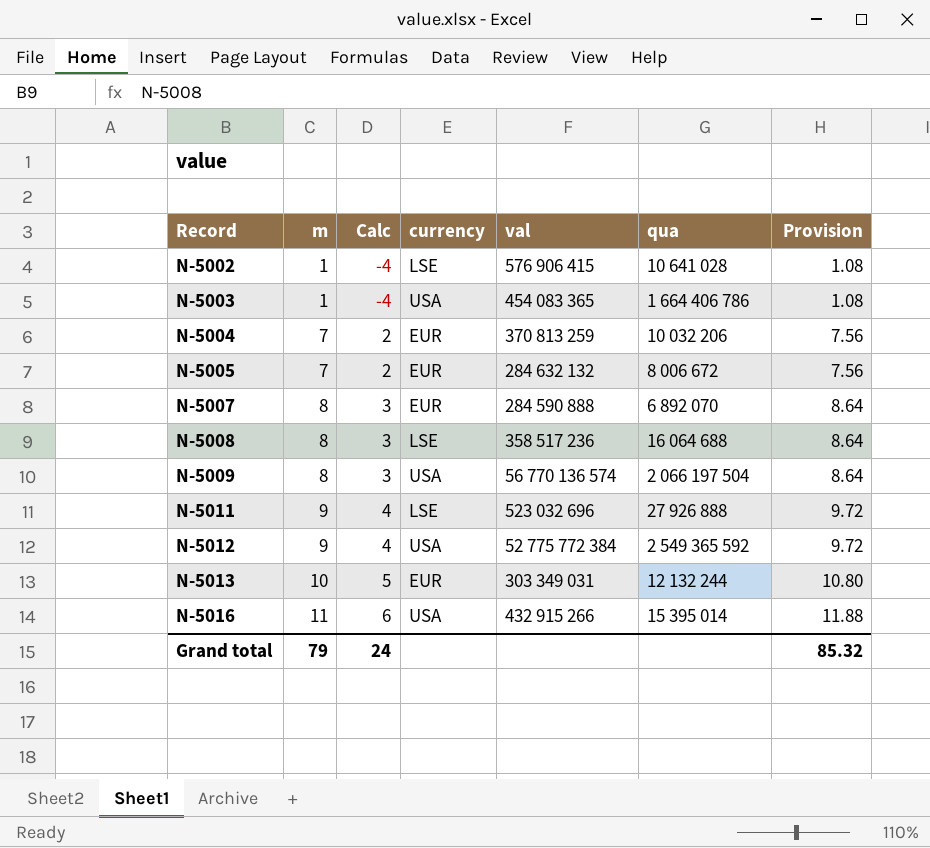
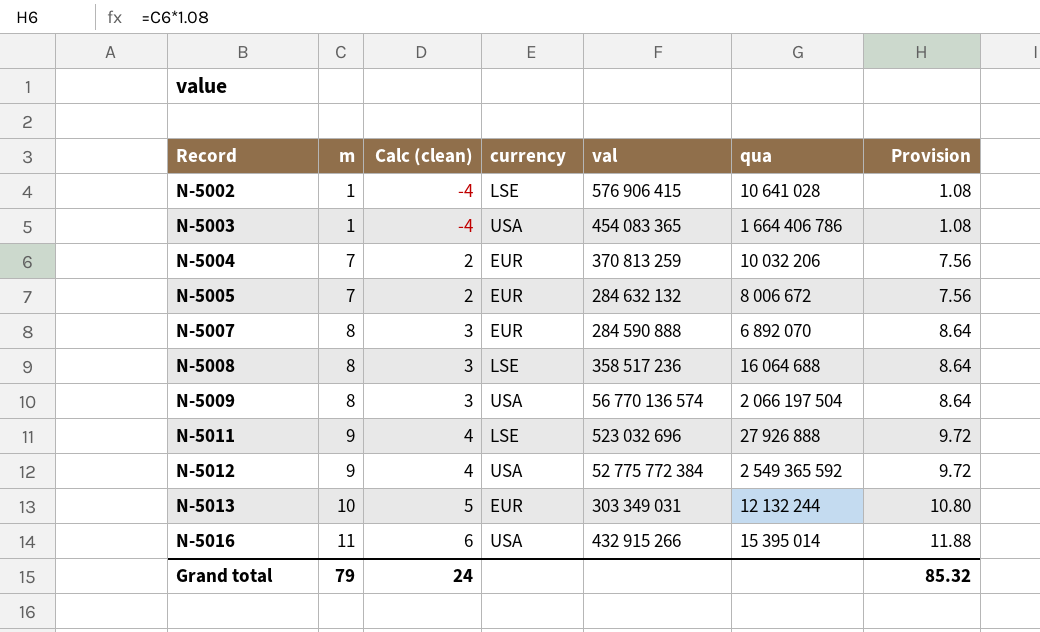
column name: Calc -> Calc (clean)

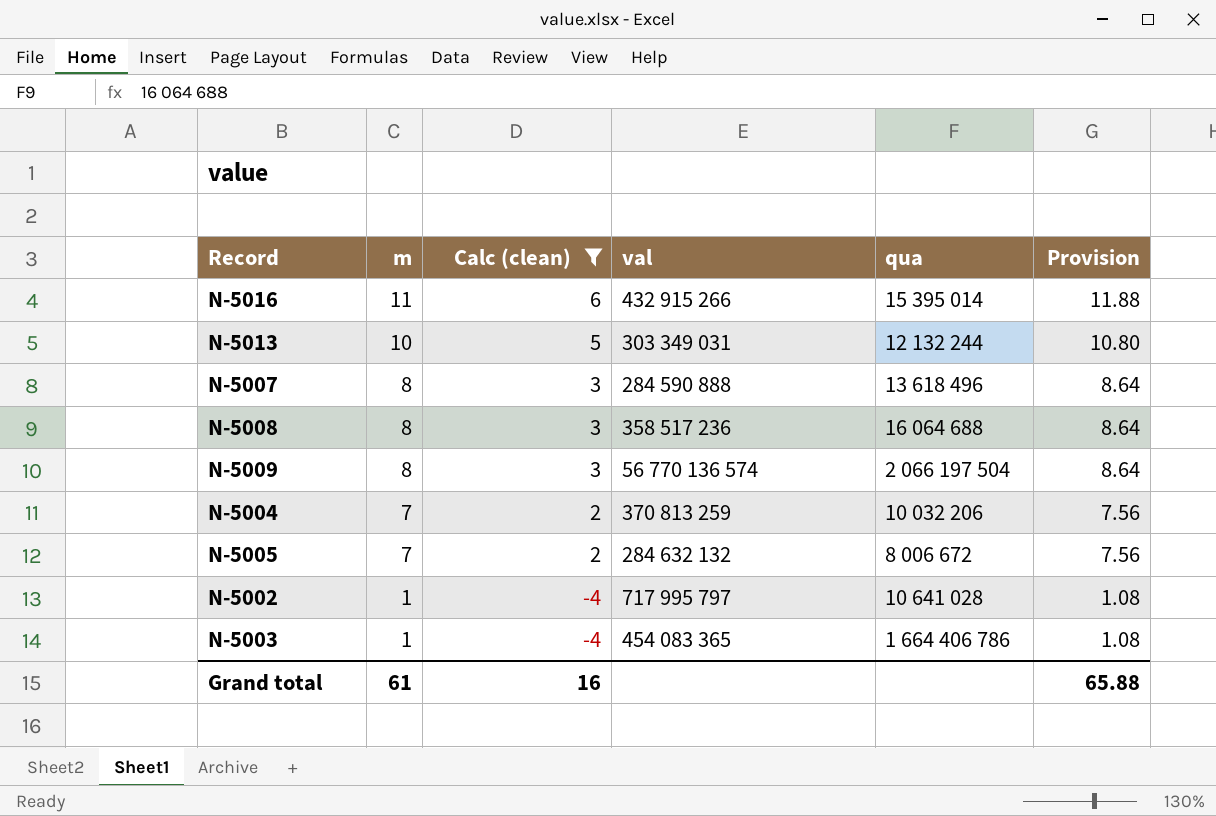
filter: none -> Calc (clean) != 4
row order: Record ascending -> m descending
column currency | position: 4 -> none
N-5007 | qua: 6 892 070 -> 13 618 496
N-5002 | val: 576 906 415 -> 717 995 797
Grand total | m: 79 -> 61
Grand total | Calc (clean): 24 -> 16
Grand total | Provision: 85.32 -> 65.88

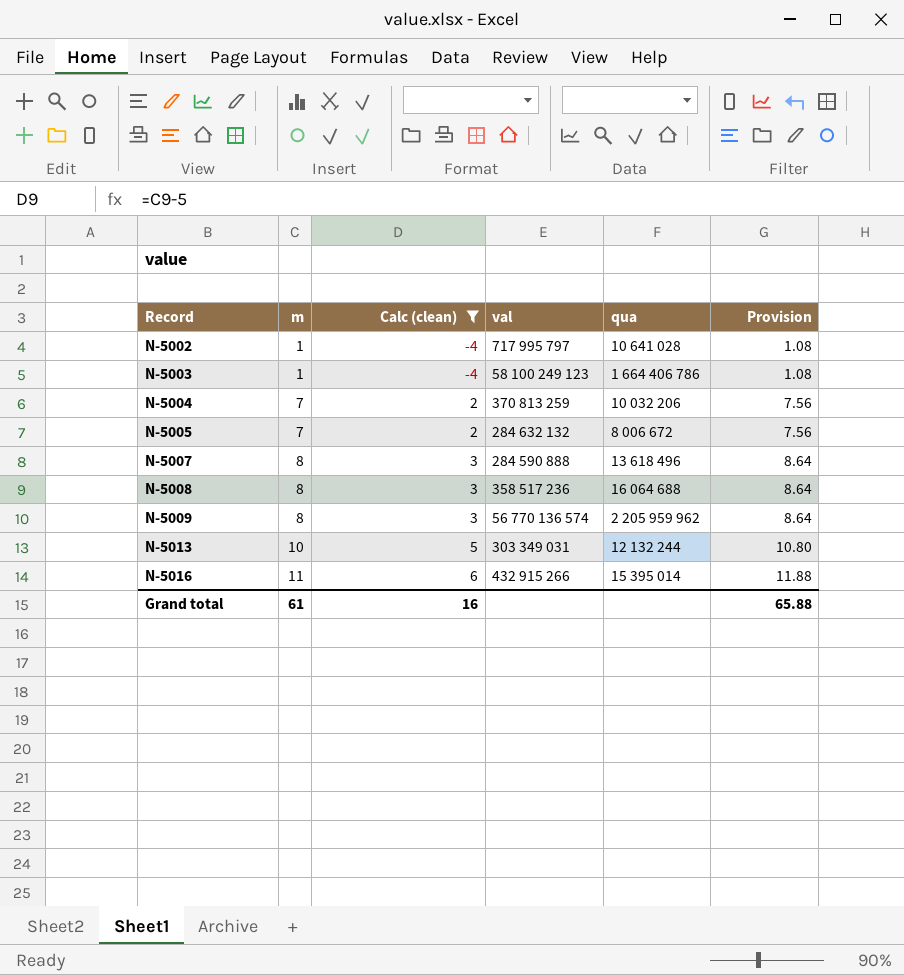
row order: m descending -> Record ascending
N-5003 | val: 454 083 365 -> 58 100 249 123
N-5009 | qua: 2 066 197 504 -> 2 205 959 962

